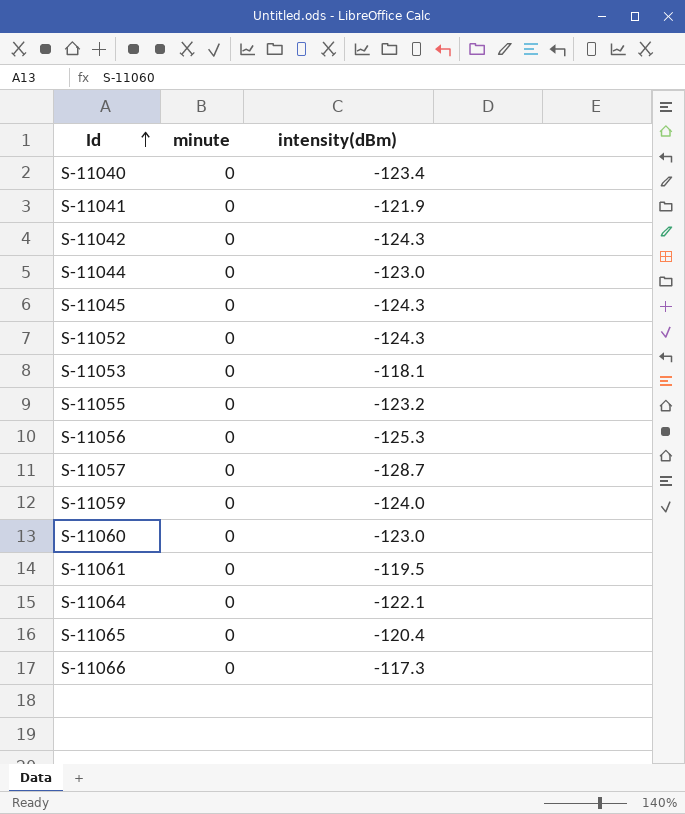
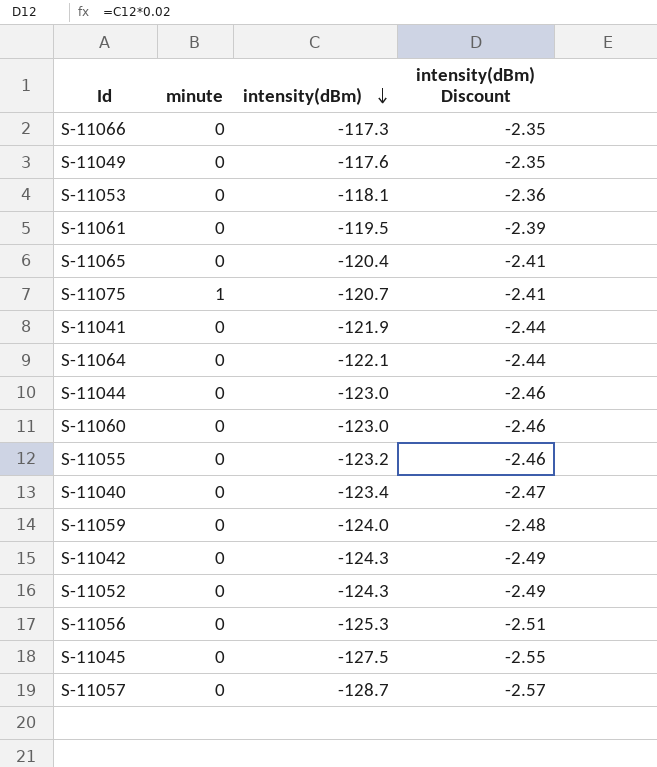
row order: Id ascending -> intensity(dBm) descending
column intensity(dBm) Discount | formula: none -> [intensity(dBm)] * 0.02
row S-11049: none -> 0 | -117.6 | -2.35
row S-11075: none -> 1 | -120.7 | -2.41
S-11045 | intensity(dBm): -124.3 -> -127.5

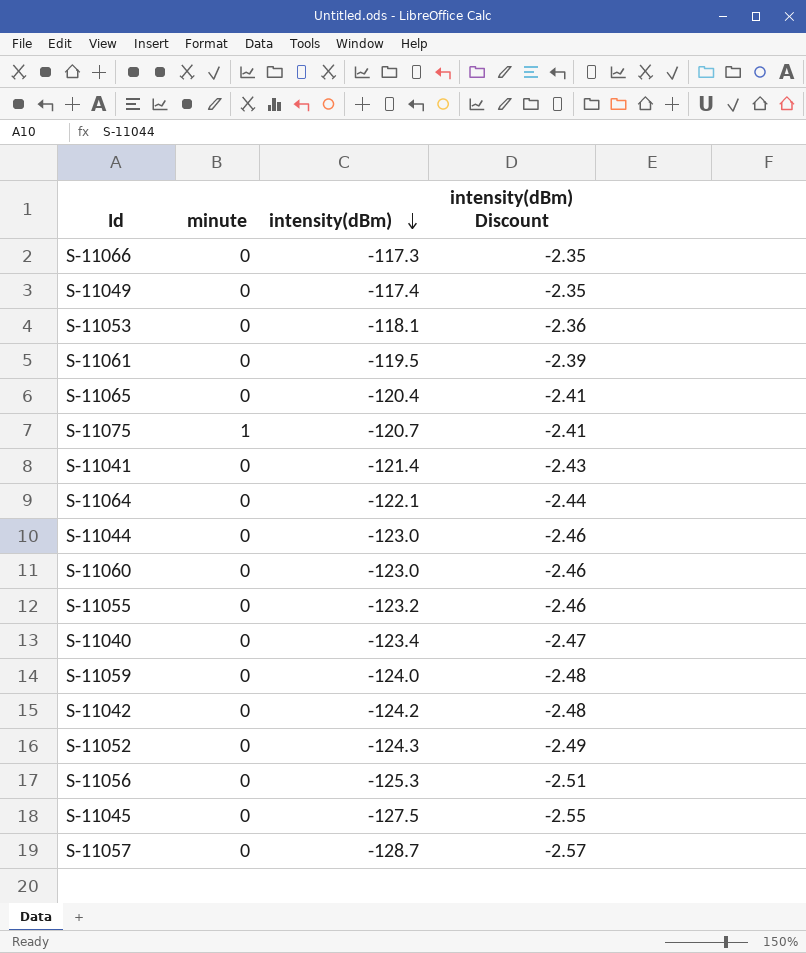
S-11049 | intensity(dBm): -117.6 -> -117.4
S-11041 | intensity(dBm): -121.9 -> -121.4
S-11041 | intensity(dBm) Discount: -2.44 -> -2.43
S-11042 | intensity(dBm): -124.3 -> -124.2
S-11042 | intensity(dBm) Discount: -2.49 -> -2.48

